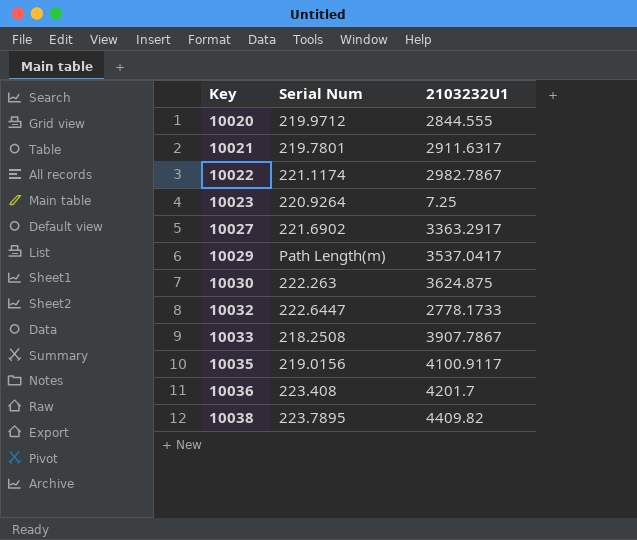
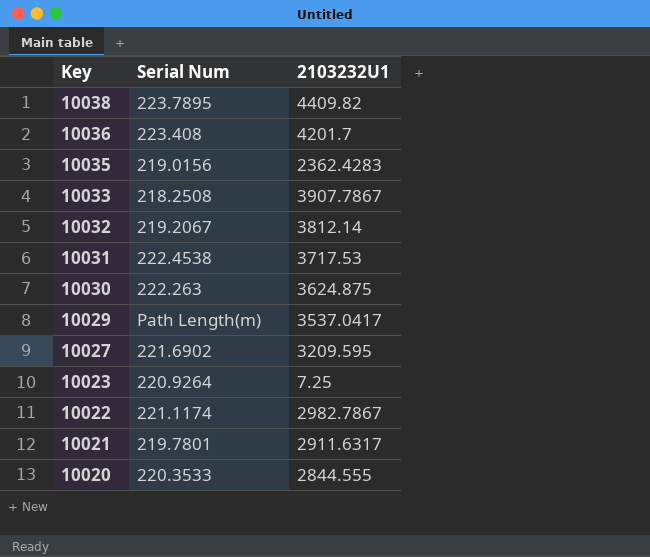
row order: Key ascending -> Key descending
10035 | 2103232U1: 4100.9117 -> 2362.4283
10032 | Serial Num: 222.6447 -> 219.2067
10032 | 2103232U1: 2778.1733 -> 3812.14
row 10031: none -> 222.4538 | 3717.53
10027 | 2103232U1: 3363.2917 -> 3209.595
10020 | Serial Num: 219.9712 -> 220.3533

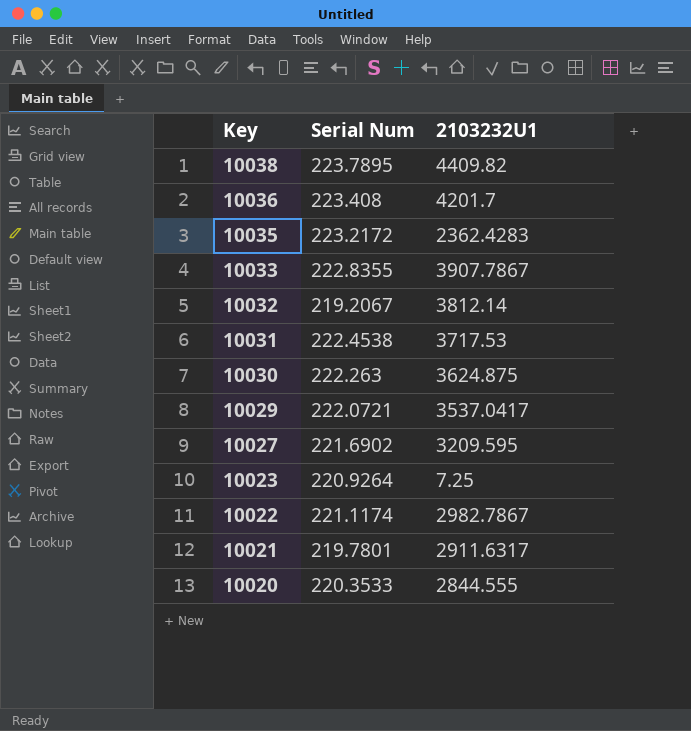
10035 | Serial Num: 219.0156 -> 223.2172
10033 | Serial Num: 218.2508 -> 222.8355
10029 | Serial Num: Path Length(m) -> 222.0721

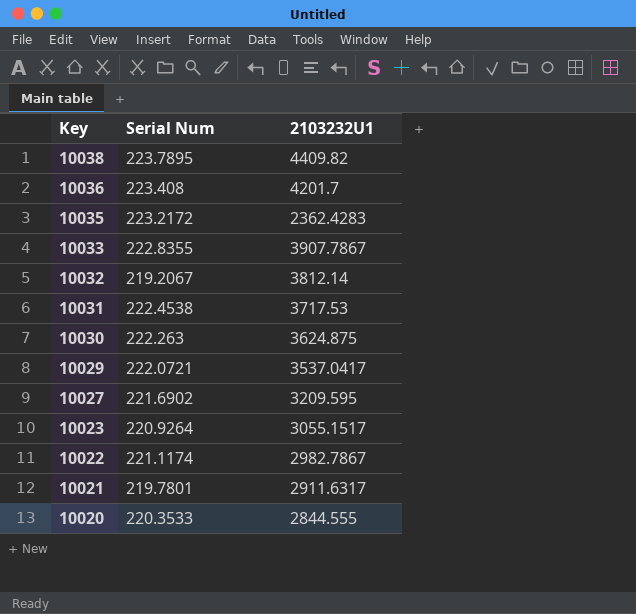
10023 | 2103232U1: 7.25 -> 3055.1517

